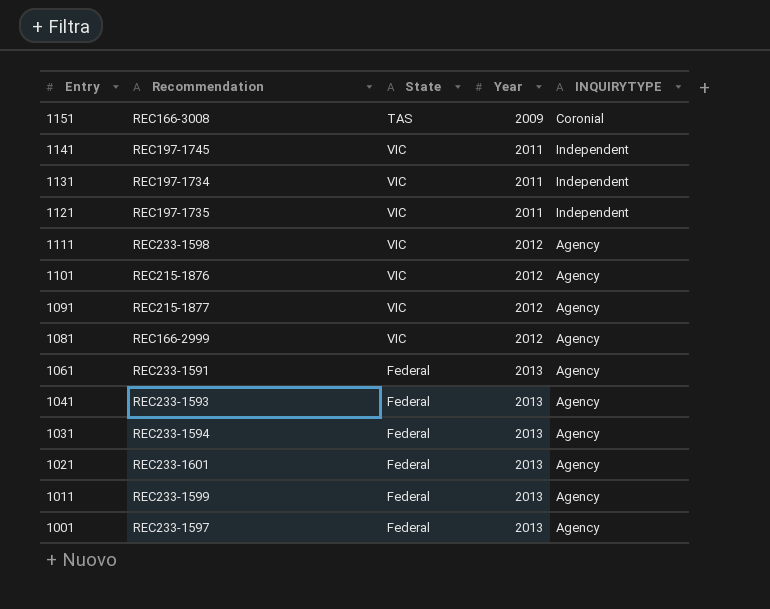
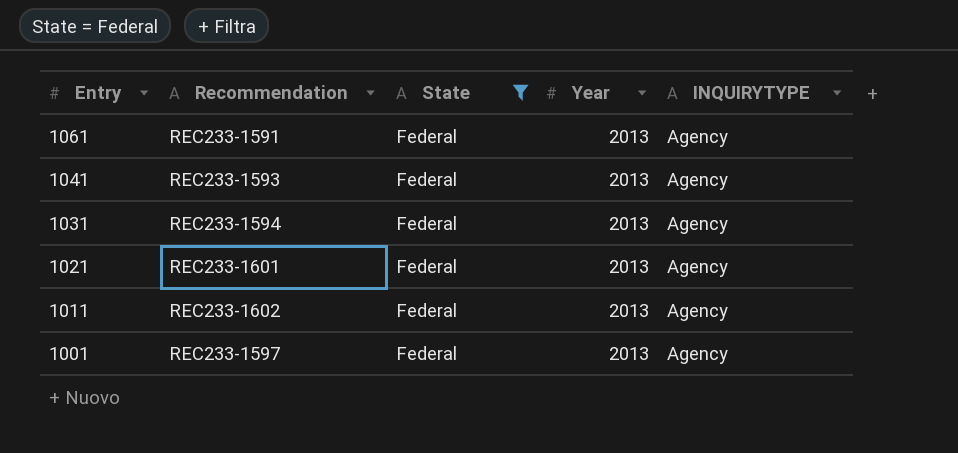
filter: none -> State = Federal
1011 | Recommendation: REC233-1599 -> REC233-1602

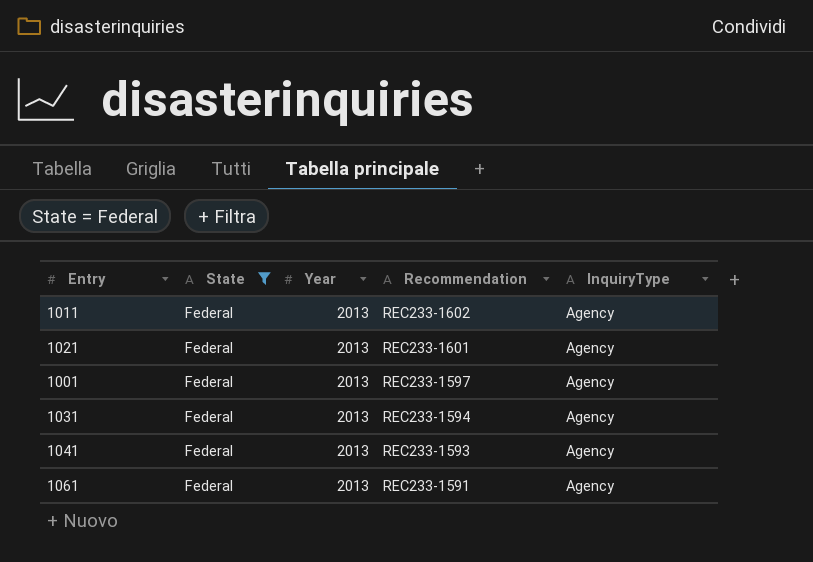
row order: Entry descending -> Recommendation descending
column Recommendation | position: 2 -> 4
column name: INQUIRYTYPE -> InquiryType

